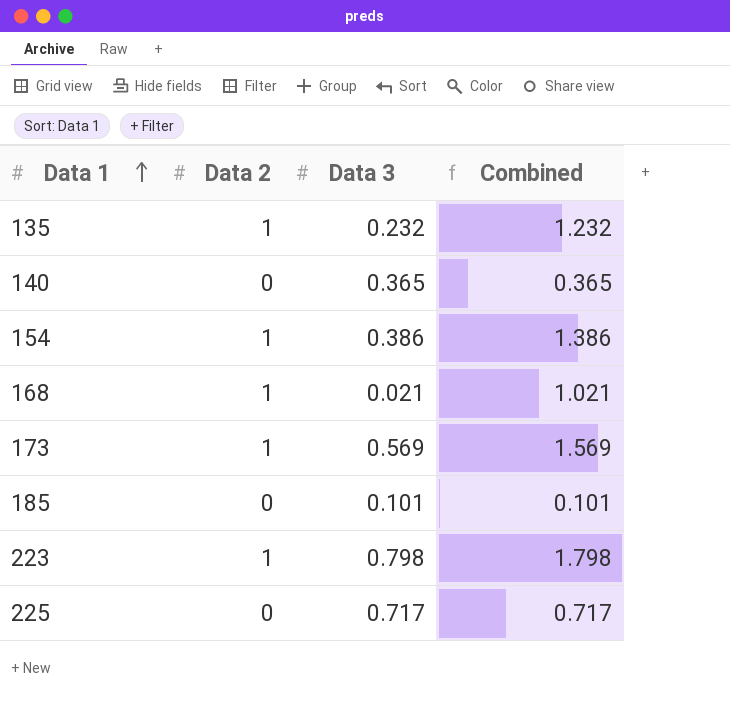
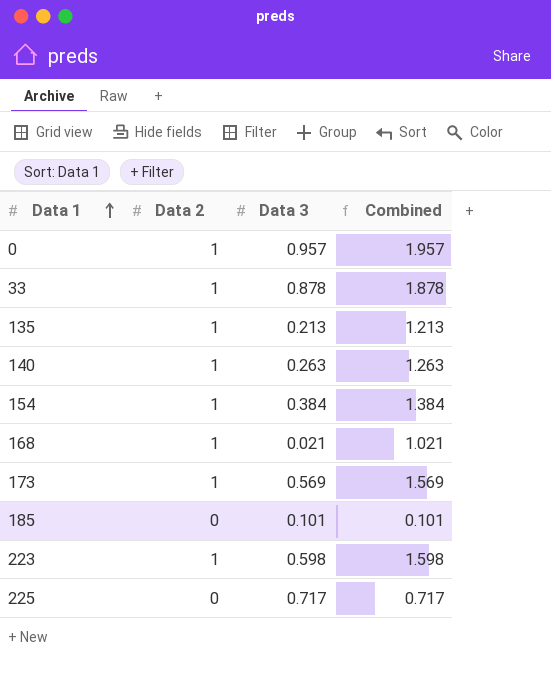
row 0: none -> 1 | 0.957 | 1.957
row 33: none -> 1 | 0.878 | 1.878
135 | Data 3: 0.232 -> 0.213
135 | Combined: 1.232 -> 1.213
140 | Data 2: 0 -> 1
140 | Data 3: 0.365 -> 0.263
140 | Combined: 0.365 -> 1.263
154 | Data 3: 0.386 -> 0.384
154 | Combined: 1.386 -> 1.384
223 | Data 3: 0.798 -> 0.598
223 | Combined: 1.798 -> 1.598

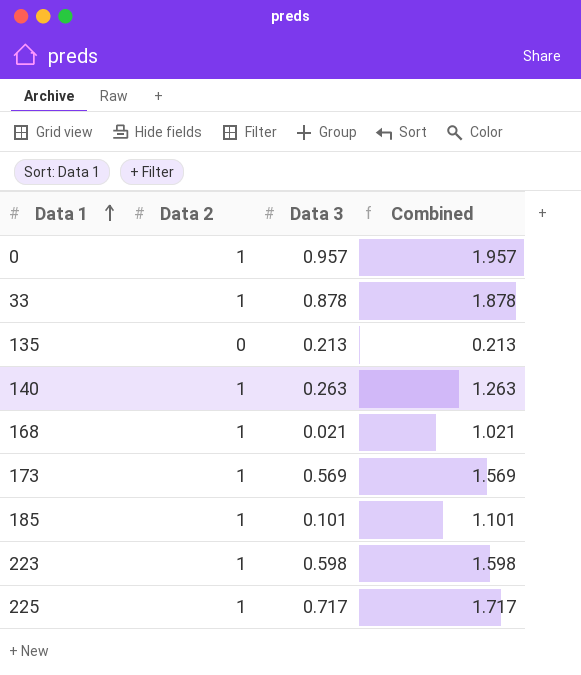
row 154: 1 | 0.384 | 1.384 -> none
135 | Data 2: 1 -> 0
135 | Combined: 1.213 -> 0.213
185 | Data 2: 0 -> 1
185 | Combined: 0.101 -> 1.101
225 | Data 2: 0 -> 1
225 | Combined: 0.717 -> 1.717

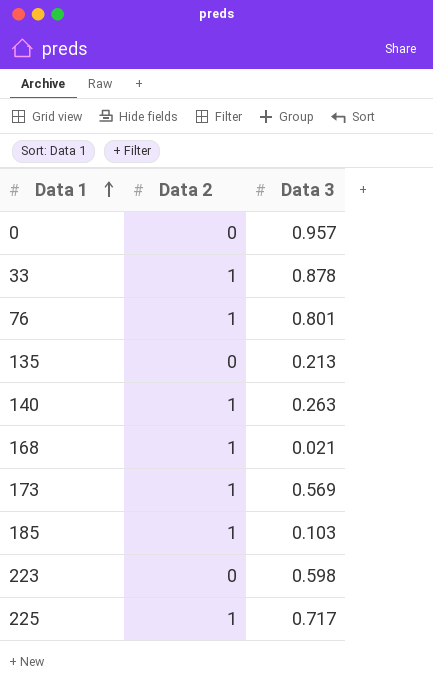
column Combined | formula: [Data 2] + [Data 3] -> none
0 | Data 2: 1 -> 0
row 76: none -> 1 | 0.801
185 | Data 3: 0.101 -> 0.103
223 | Data 2: 1 -> 0

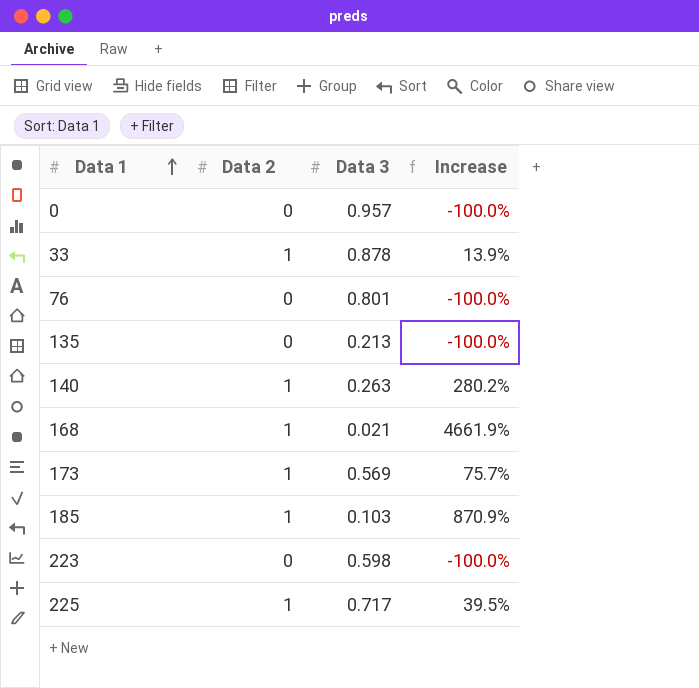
column Increase | formula: none -> ([Data 2] - [Data 3]) / [Data 3]
76 | Data 2: 1 -> 0

